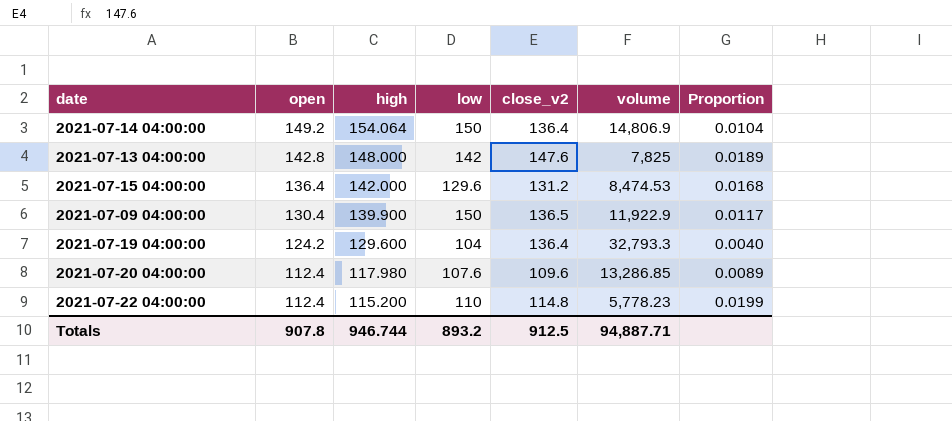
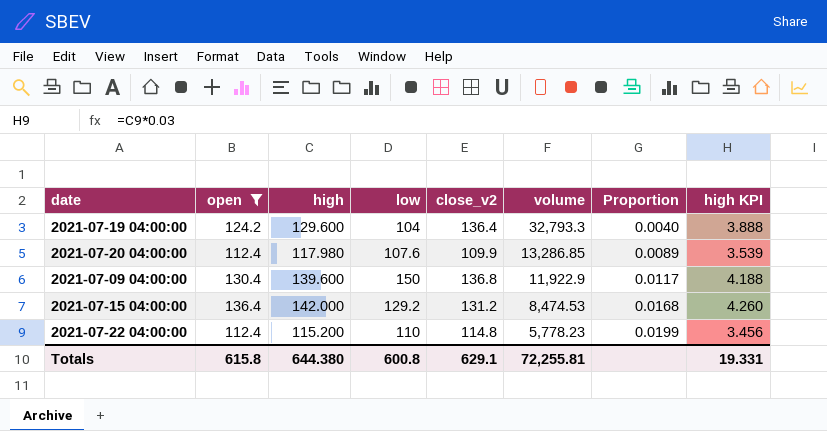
filter: none -> open <= 136.4
row order: open descending -> volume descending
column high KPI | formula: none -> [high] * 0.03
2021-07-20 04:00:00 | close_v2: 109.6 -> 109.9
2021-07-09 04:00:00 | high: 139.900 -> 139.600
2021-07-09 04:00:00 | close_v2: 136.5 -> 136.8
2021-07-15 04:00:00 | low: 129.6 -> 129.2
Totals | open: 907.8 -> 615.8
Totals | high: 946.744 -> 644.380
Totals | low: 893.2 -> 600.8
Totals | close_v2: 912.5 -> 629.1
Totals | volume: 94,887.71 -> 72,255.81

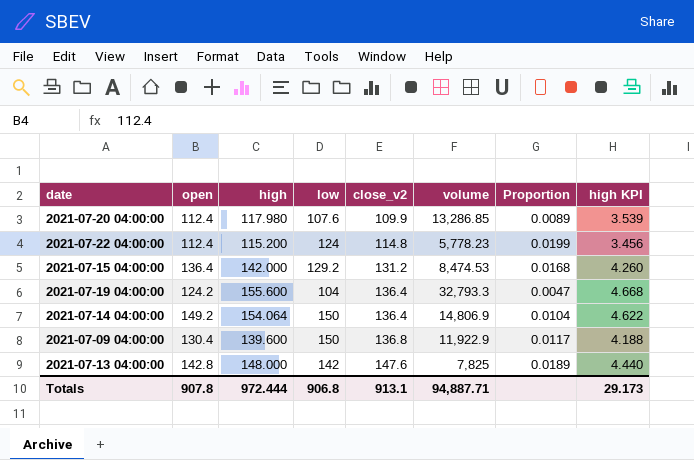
filter: open <= 136.4 -> none
row order: volume descending -> close_v2 ascending
2021-07-22 04:00:00 | low: 110 -> 124
2021-07-19 04:00:00 | high: 129.600 -> 155.600
2021-07-19 04:00:00 | Proportion: 0.0040 -> 0.0047
2021-07-19 04:00:00 | high KPI: 3.888 -> 4.668
Totals | open: 615.8 -> 907.8
Totals | high: 644.380 -> 972.444
Totals | low: 600.8 -> 906.8
Totals | close_v2: 629.1 -> 913.1
Totals | volume: 72,255.81 -> 94,887.71
Totals | high KPI: 19.331 -> 29.173

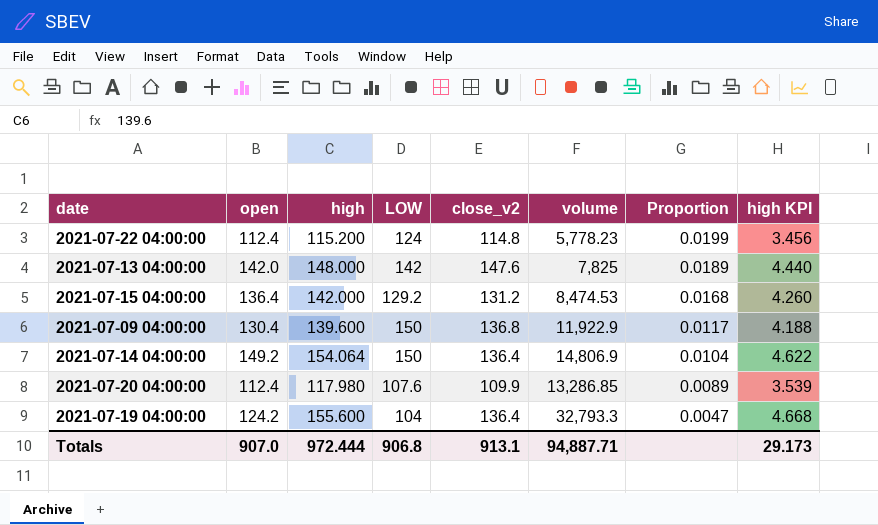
row order: close_v2 ascending -> Proportion descending
column name: low -> LOW
2021-07-13 04:00:00 | open: 142.8 -> 142.0
Totals | open: 907.8 -> 907.0

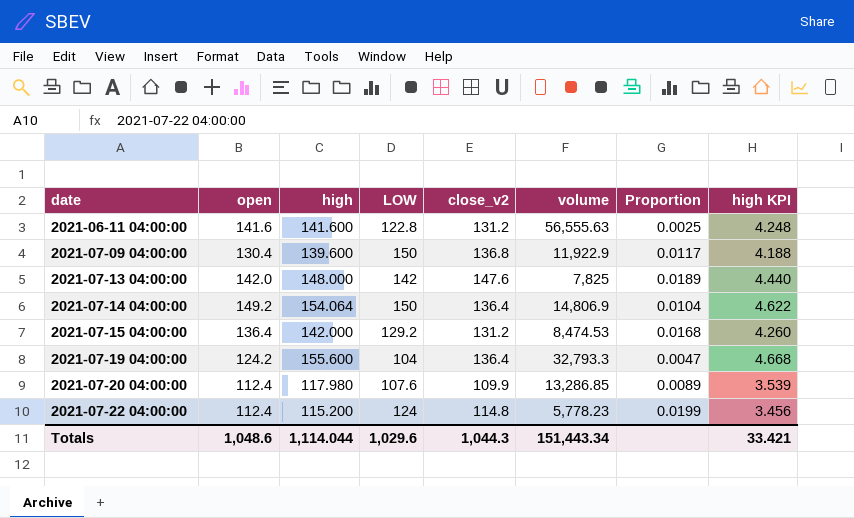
row order: Proportion descending -> date ascending
row 2021-06-11 04:00:00: none -> 141.6 | 141.600 | 122.8 | 131.2 | 56,555.63 | 0.0025 | 4.248
Totals | open: 907.0 -> 1,048.6
Totals | high: 972.444 -> 1,114.044
Totals | LOW: 906.8 -> 1,029.6
Totals | close_v2: 913.1 -> 1,044.3
Totals | volume: 94,887.71 -> 151,443.34
Totals | high KPI: 29.173 -> 33.421

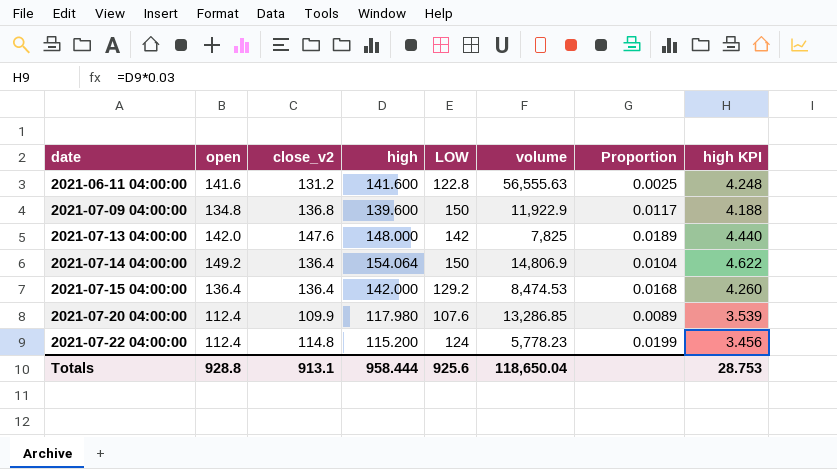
column close_v2 | position: 5 -> 3
row 2021-07-19 04:00:00: 124.2 | 155.600 | 104 | 136.4 | 32,793.3 | 0.0047 | 4.668 -> none
2021-07-09 04:00:00 | open: 130.4 -> 134.8
2021-07-15 04:00:00 | close_v2: 131.2 -> 136.4
Totals | open: 1,048.6 -> 928.8
Totals | close_v2: 1,044.3 -> 913.1
Totals | high: 1,114.044 -> 958.444
Totals | LOW: 1,029.6 -> 925.6
Totals | volume: 151,443.34 -> 118,650.04
Totals | high KPI: 33.421 -> 28.753

